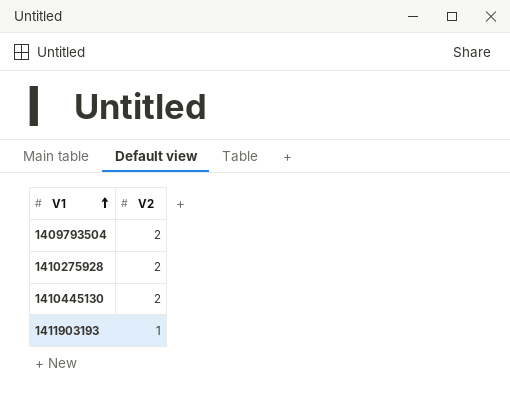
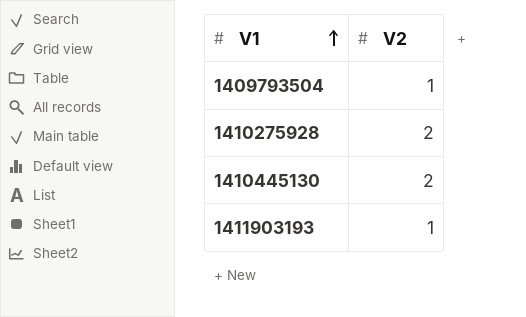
1409793504 | V2: 2 -> 1

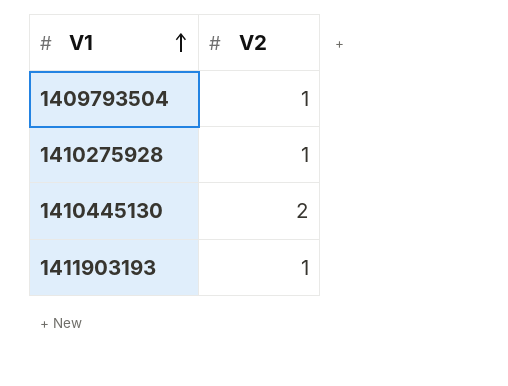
1410275928 | V2: 2 -> 1

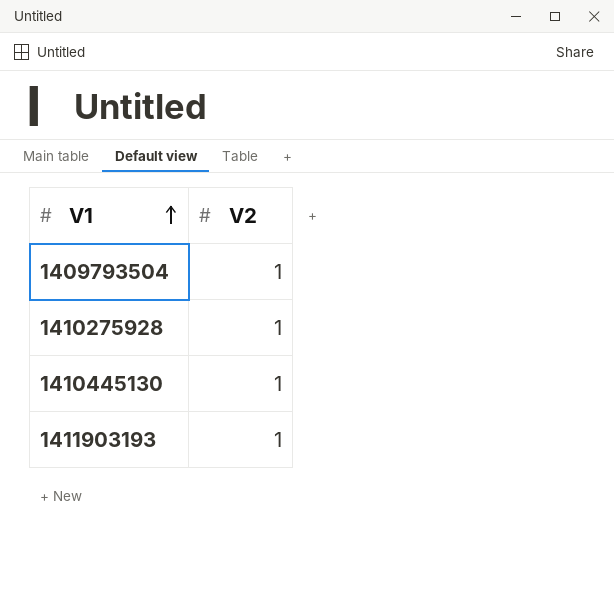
1410445130 | V2: 2 -> 1

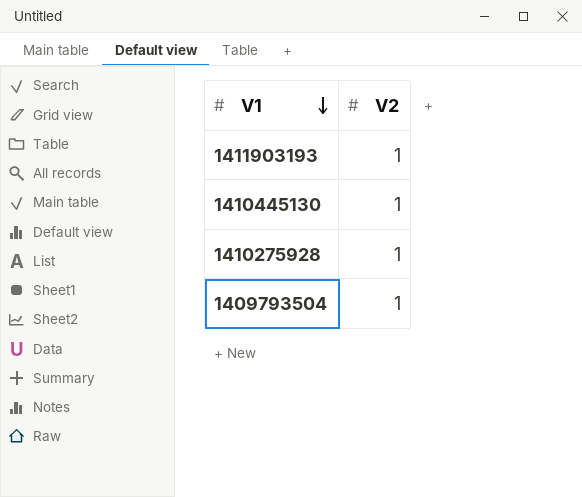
row order: V1 ascending -> V1 descending

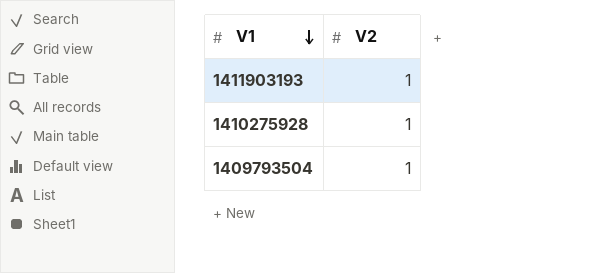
row 1410445130: 1 -> none

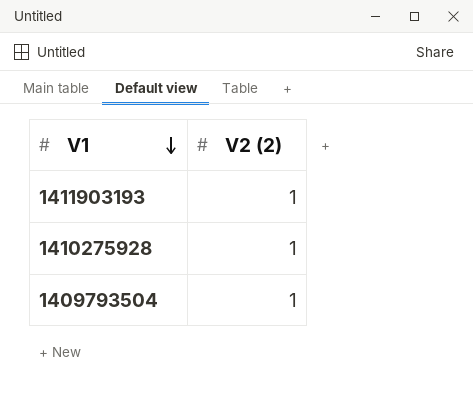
column name: V2 -> V2 (2)

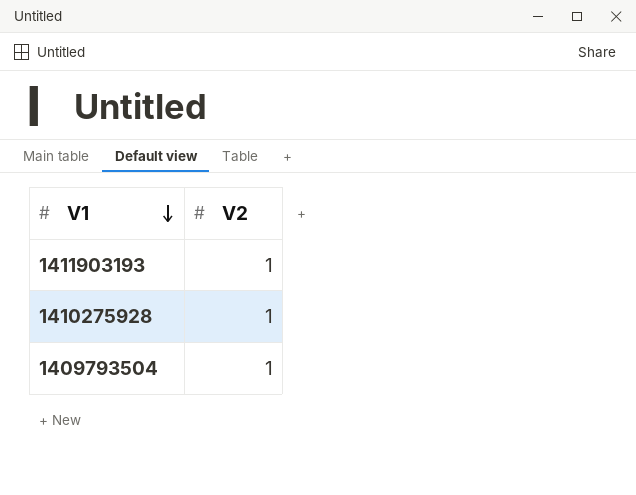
column name: V2 (2) -> V2

